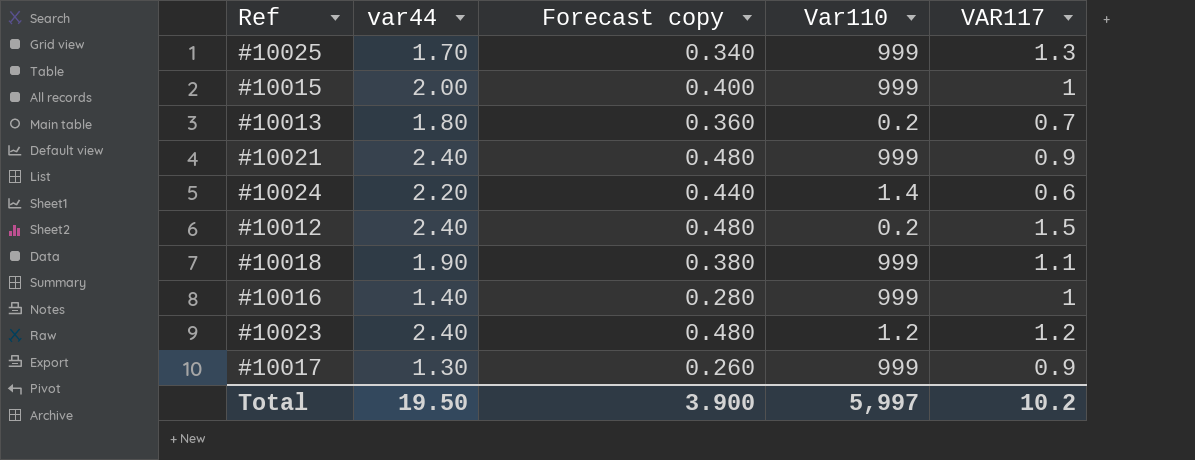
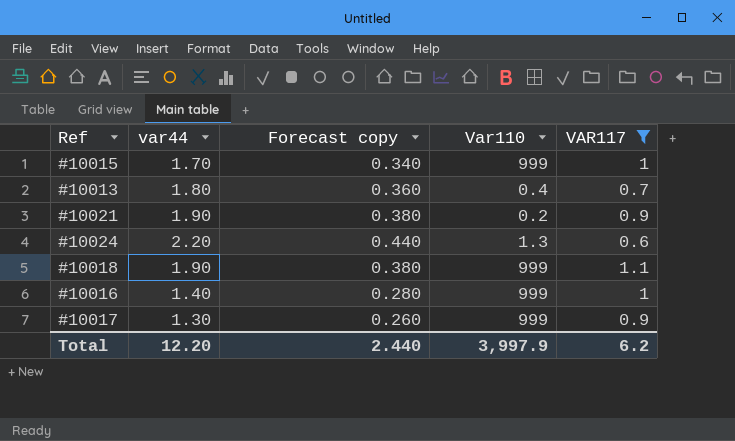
filter: none -> VAR117 <= 1.1
#10015 | var44: 2.00 -> 1.70
#10015 | Forecast copy: 0.400 -> 0.340
#10013 | Var110: 0.2 -> 0.4
#10021 | var44: 2.40 -> 1.90
#10021 | Forecast copy: 0.480 -> 0.380
#10021 | Var110: 999 -> 0.2
#10024 | Var110: 1.4 -> 1.3
Total | var44: 19.50 -> 12.20
Total | Forecast copy: 3.900 -> 2.440
Total | Var110: 5,997 -> 3,997.9
Total | VAR117: 10.2 -> 6.2

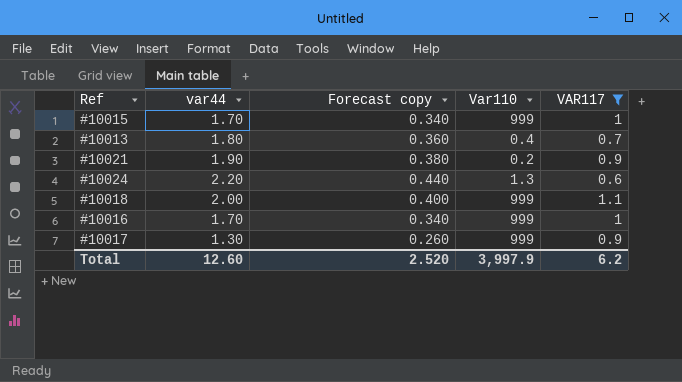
#10018 | var44: 1.90 -> 2.00
#10018 | Forecast copy: 0.380 -> 0.400
#10016 | var44: 1.40 -> 1.70
#10016 | Forecast copy: 0.280 -> 0.340
Total | var44: 12.20 -> 12.60
Total | Forecast copy: 2.440 -> 2.520

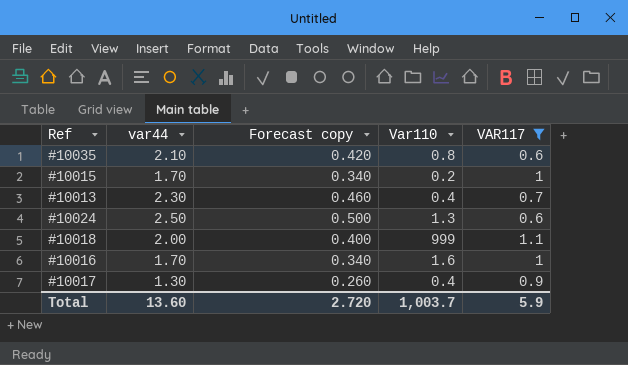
row #10021: 1.90 | 0.380 | 0.2 | 0.9 -> none
row #10035: none -> 2.10 | 0.420 | 0.8 | 0.6
#10015 | Var110: 999 -> 0.2
#10013 | var44: 1.80 -> 2.30
#10013 | Forecast copy: 0.360 -> 0.460
#10024 | var44: 2.20 -> 2.50
#10024 | Forecast copy: 0.440 -> 0.500
#10016 | Var110: 999 -> 1.6
#10017 | Var110: 999 -> 0.4
Total | var44: 12.60 -> 13.60
Total | Forecast copy: 2.520 -> 2.720
Total | Var110: 3,997.9 -> 1,003.7
Total | VAR117: 6.2 -> 5.9

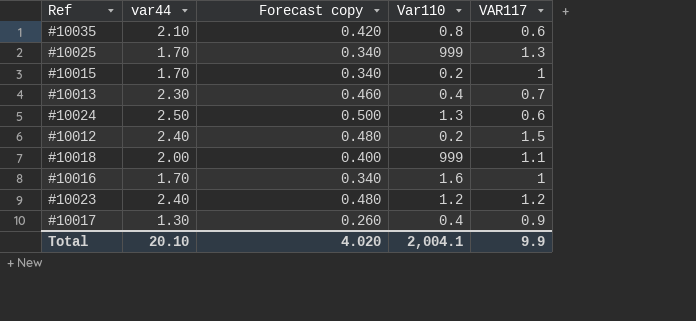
filter: VAR117 <= 1.1 -> none
Total | var44: 13.60 -> 20.10
Total | Forecast copy: 2.720 -> 4.020
Total | Var110: 1,003.7 -> 2,004.1
Total | VAR117: 5.9 -> 9.9

